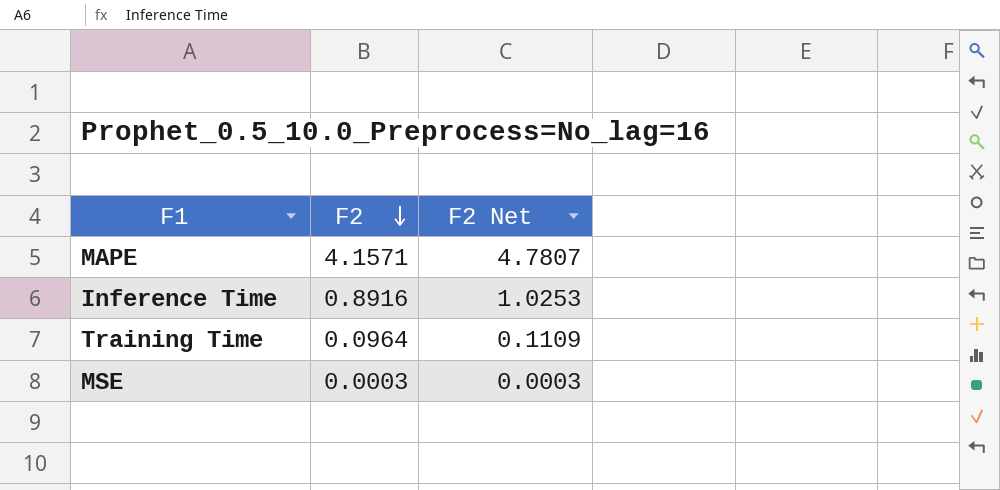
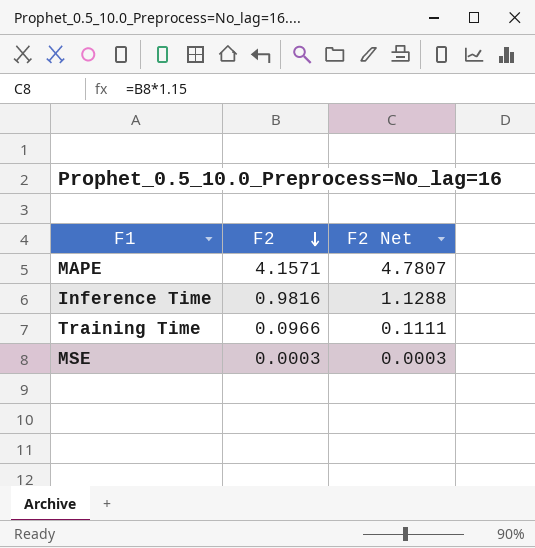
Inference Time | F2: 0.8916 -> 0.9816
Inference Time | F2 Net: 1.0253 -> 1.1288
Training Time | F2: 0.0964 -> 0.0966
Training Time | F2 Net: 0.1109 -> 0.1111

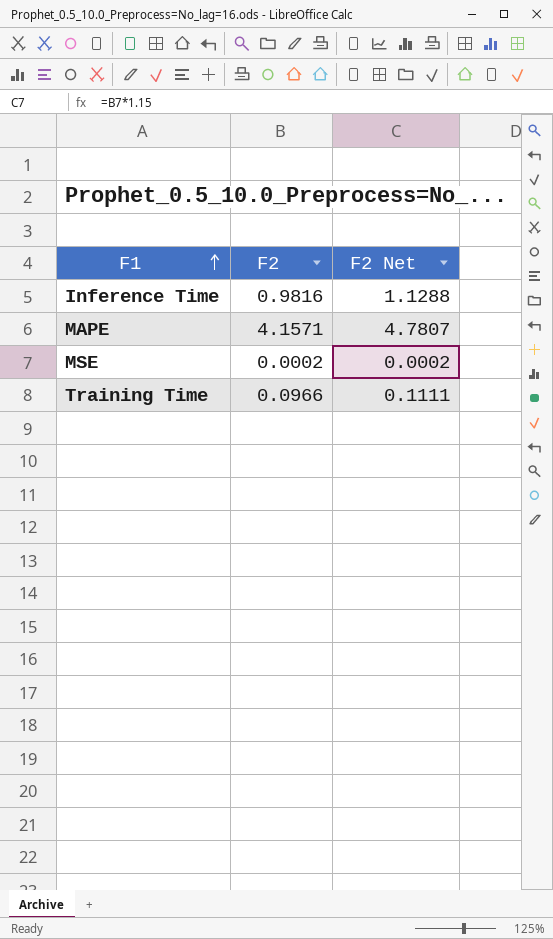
row order: F2 descending -> F1 ascending
MSE | F2: 0.0003 -> 0.0002
MSE | F2 Net: 0.0003 -> 0.0002

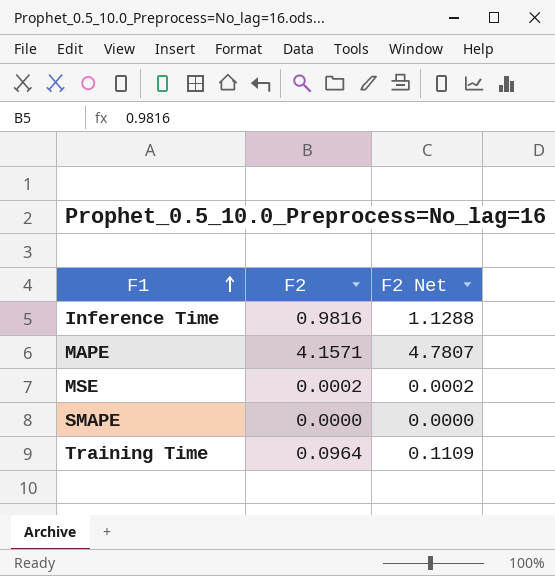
row SMAPE: none -> 0.0000 | 0.0000
Training Time | F2: 0.0966 -> 0.0964
Training Time | F2 Net: 0.1111 -> 0.1109

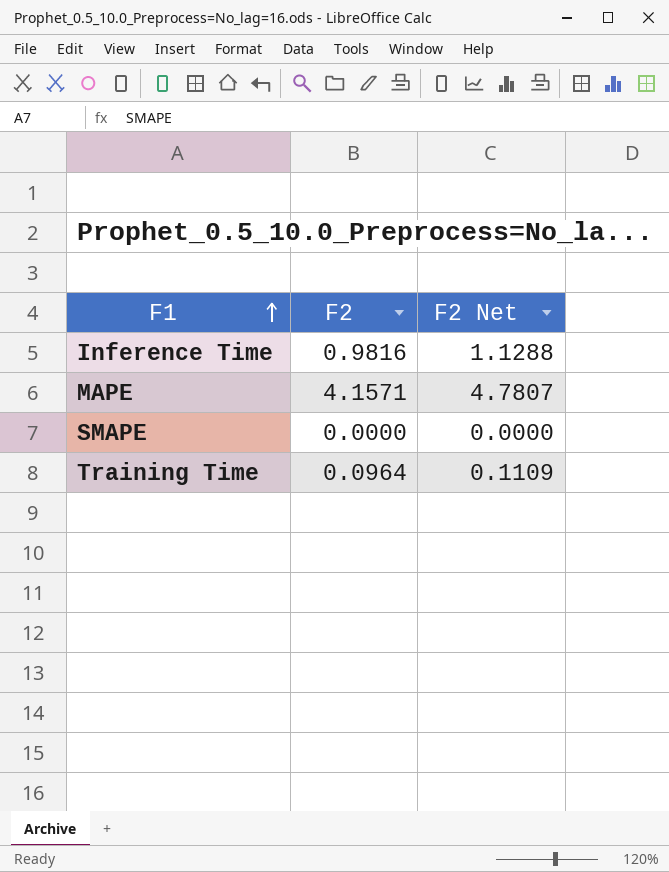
row MSE: 0.0002 | 0.0002 -> none

